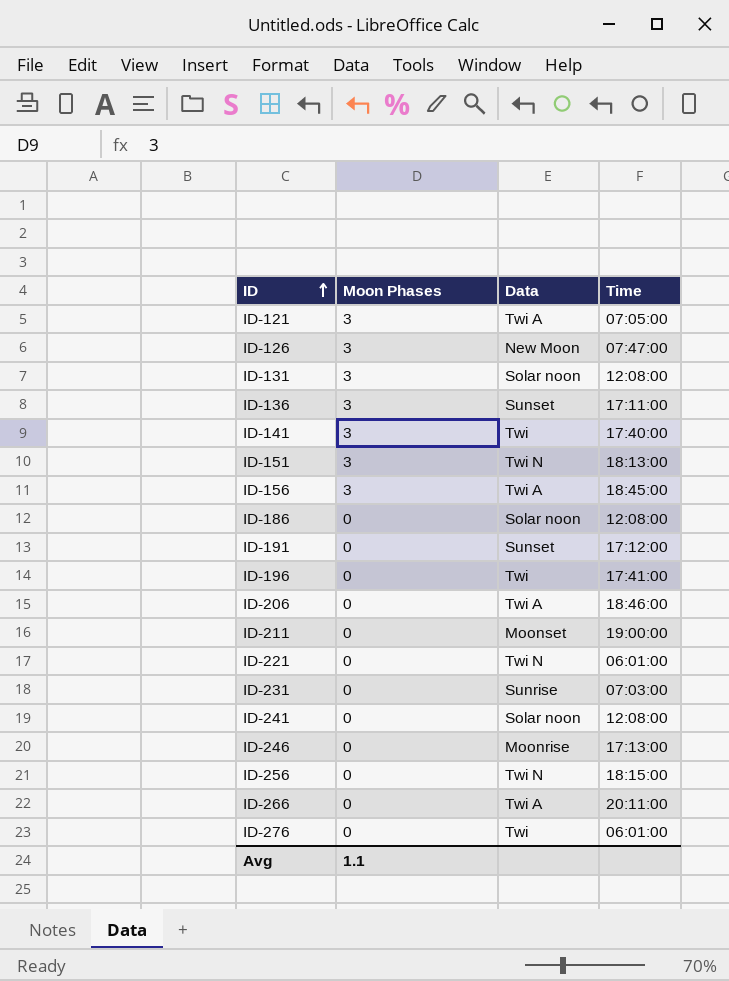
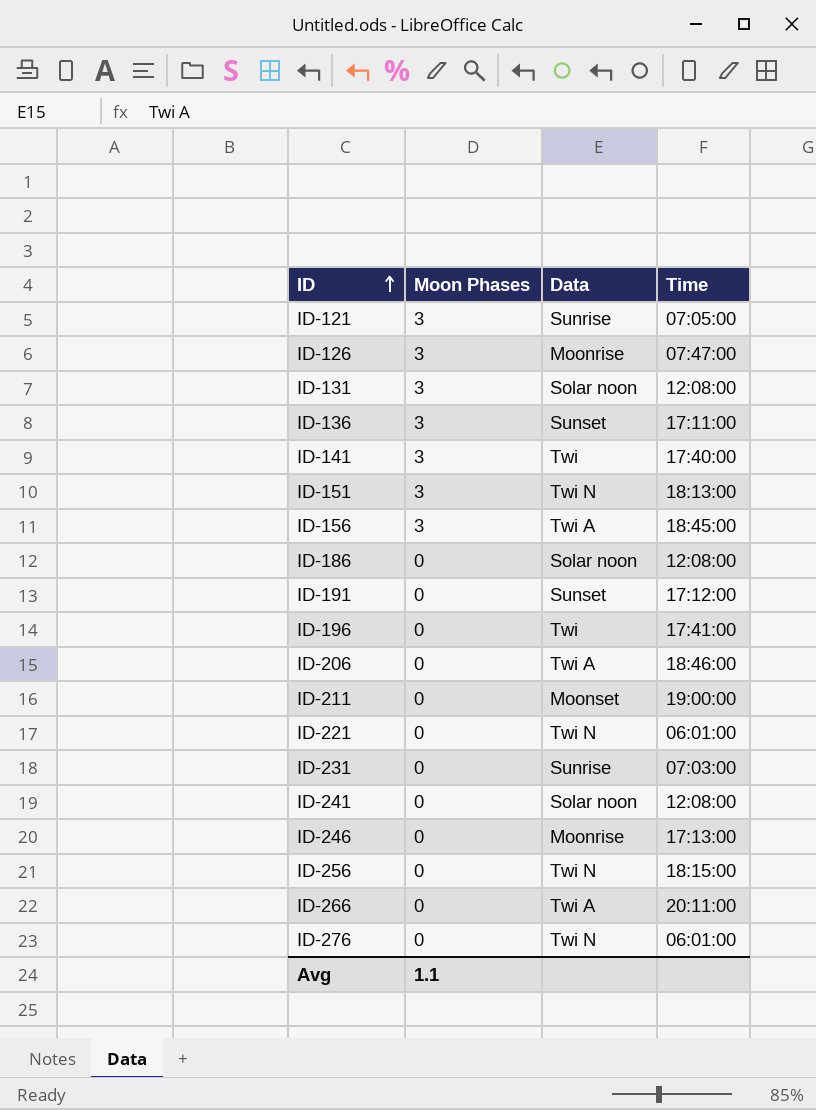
ID-121 | Data: Twi A -> Sunrise
ID-126 | Data: New Moon -> Moonrise
ID-276 | Data: Twi -> Twi N

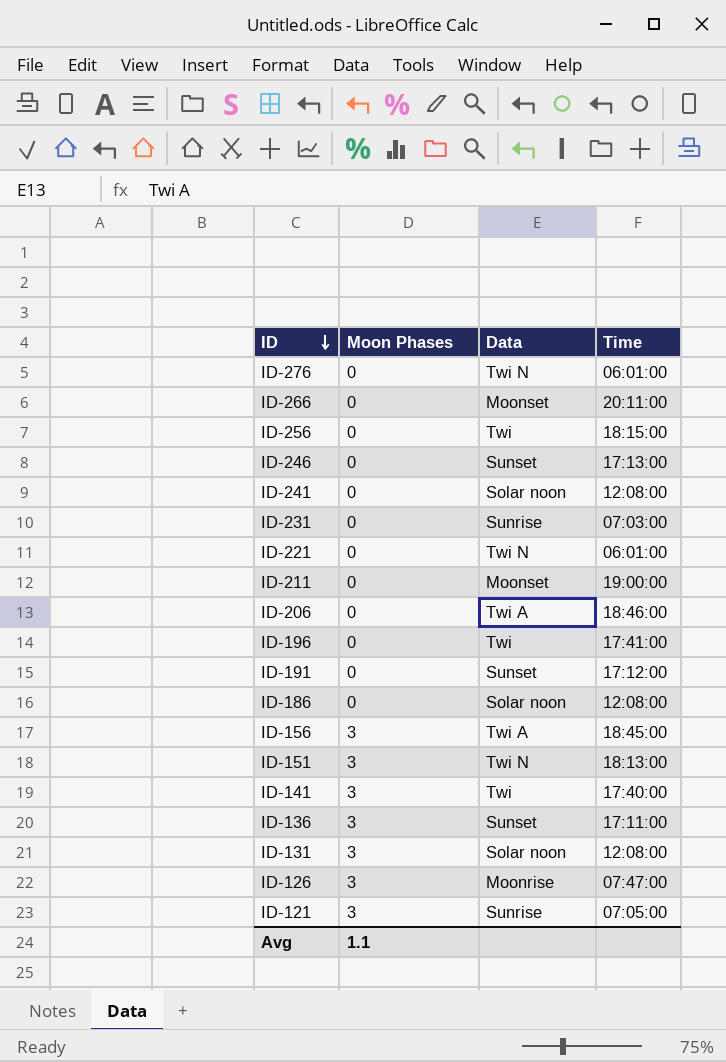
row order: ID ascending -> ID descending
ID-266 | Data: Twi A -> Moonset
ID-256 | Data: Twi N -> Twi
ID-246 | Data: Moonrise -> Sunset

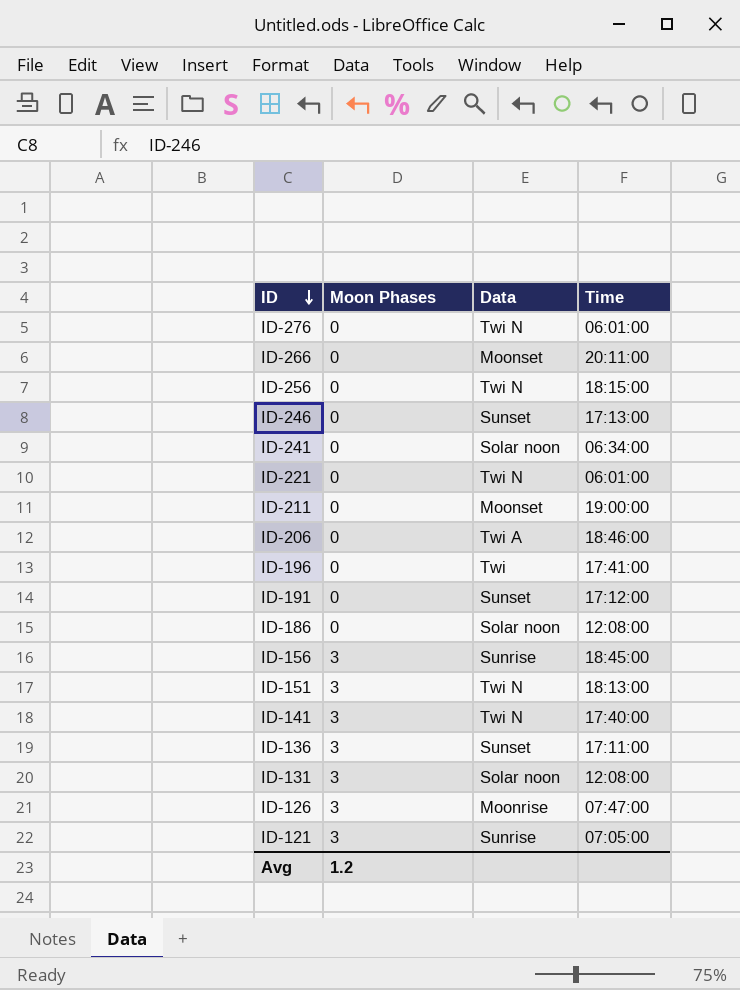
row ID-231: 0 | Sunrise | 07:03:00 -> none
ID-256 | Data: Twi -> Twi N
ID-241 | Time: 12:08:00 -> 06:34:00
ID-156 | Data: Twi A -> Sunrise
ID-141 | Data: Twi -> Twi N
Avg | Moon Phases: 1.1 -> 1.2

